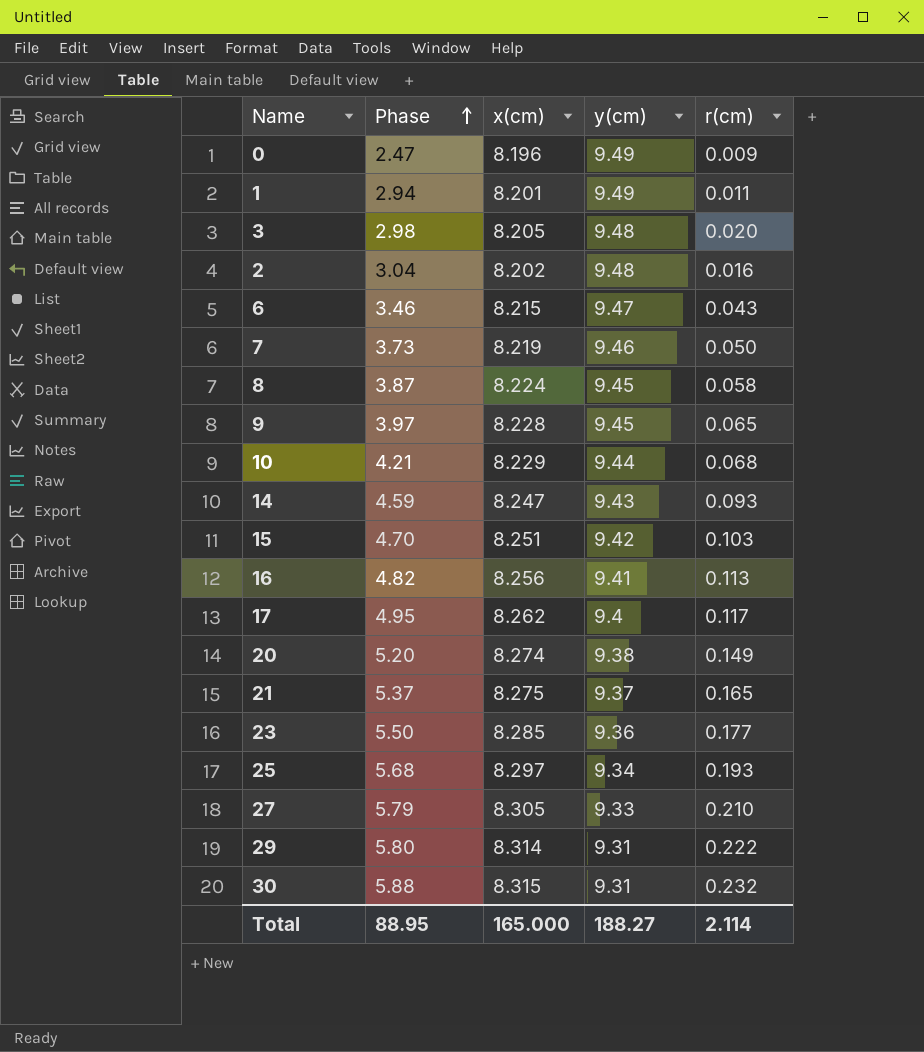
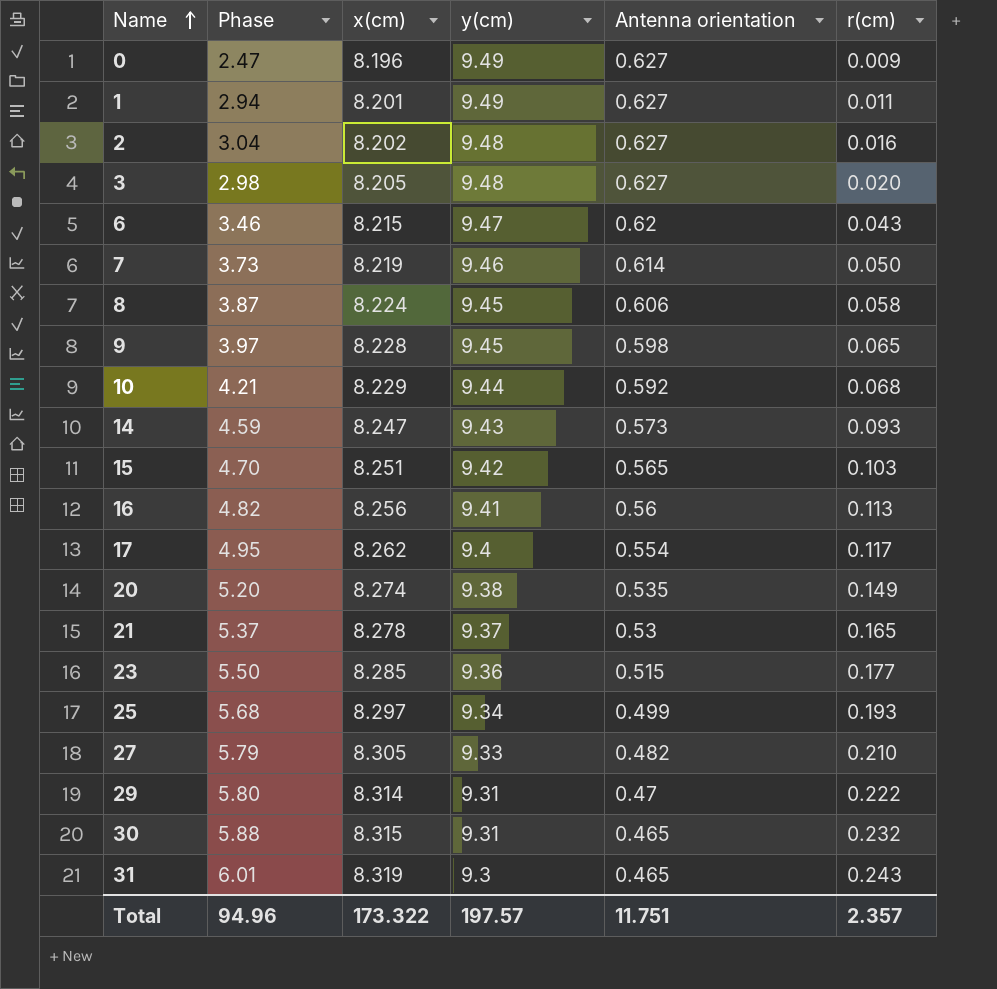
row order: Phase ascending -> Name ascending
column Antenna orientation | position: none -> 5
21 | x(cm): 8.275 -> 8.278
row 31: none -> 6.01 | 8.319 | 9.3 | 0.465 | 0.243
Total | Phase: 88.95 -> 94.96
Total | x(cm): 165.000 -> 173.322
Total | y(cm): 188.27 -> 197.57
Total | r(cm): 2.114 -> 2.357

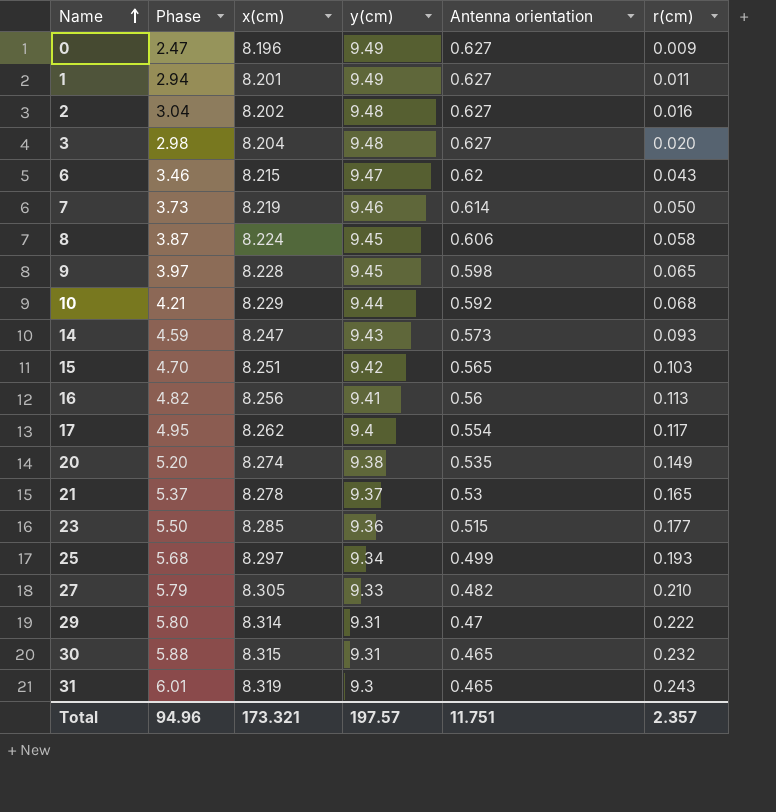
3 | x(cm): 8.205 -> 8.204
Total | x(cm): 173.322 -> 173.321

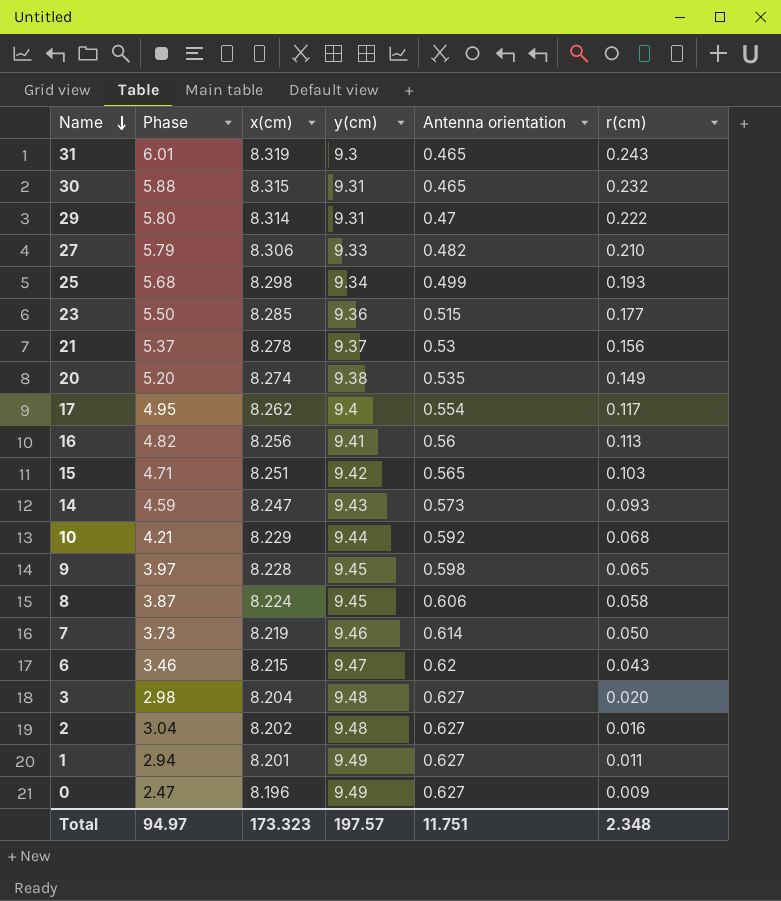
row order: Name ascending -> Name descending
27 | x(cm): 8.305 -> 8.306
25 | x(cm): 8.297 -> 8.298
21 | r(cm): 0.165 -> 0.156
15 | Phase: 4.70 -> 4.71
Total | Phase: 94.96 -> 94.97
Total | x(cm): 173.321 -> 173.323
Total | r(cm): 2.357 -> 2.348

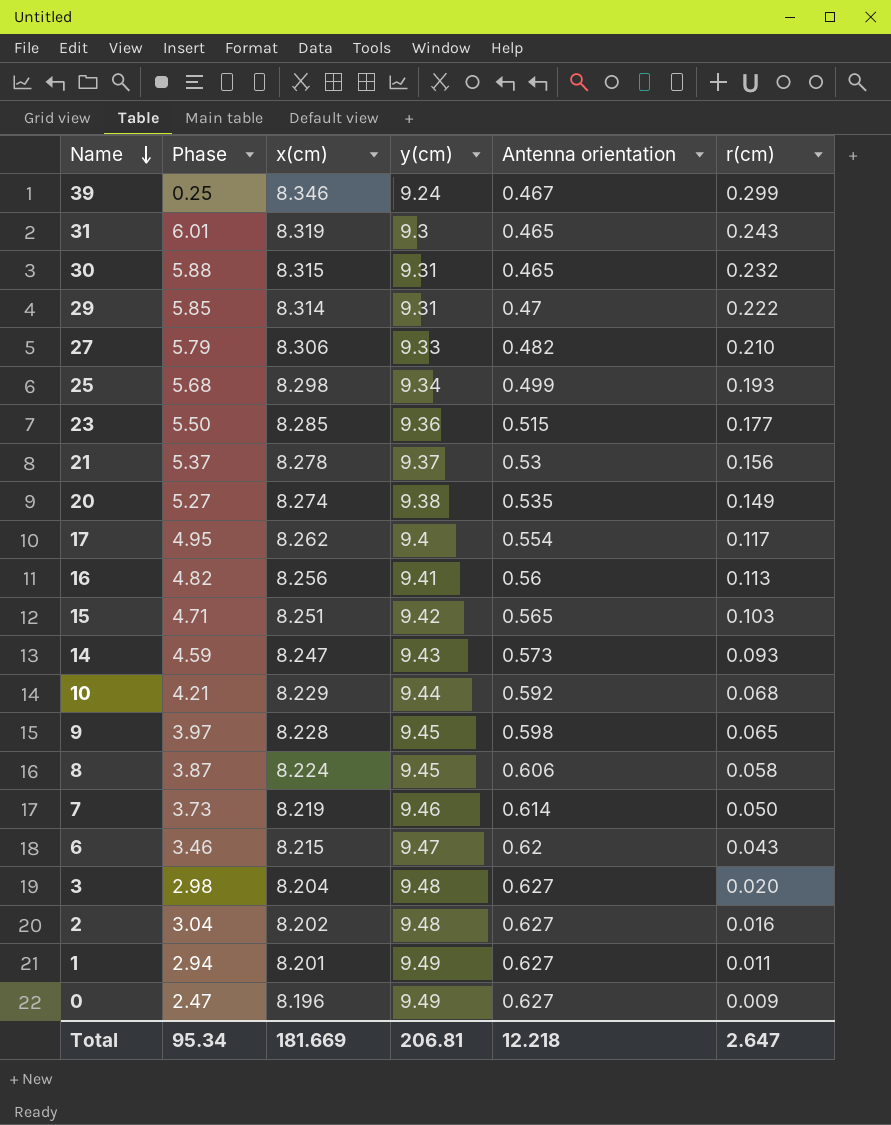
row 39: none -> 0.25 | 8.346 | 9.24 | 0.467 | 0.299
29 | Phase: 5.80 -> 5.85
20 | Phase: 5.20 -> 5.27
Total | Phase: 94.97 -> 95.34
Total | x(cm): 173.323 -> 181.669
Total | y(cm): 197.57 -> 206.81
Total | Antenna orientation: 11.751 -> 12.218
Total | r(cm): 2.348 -> 2.647

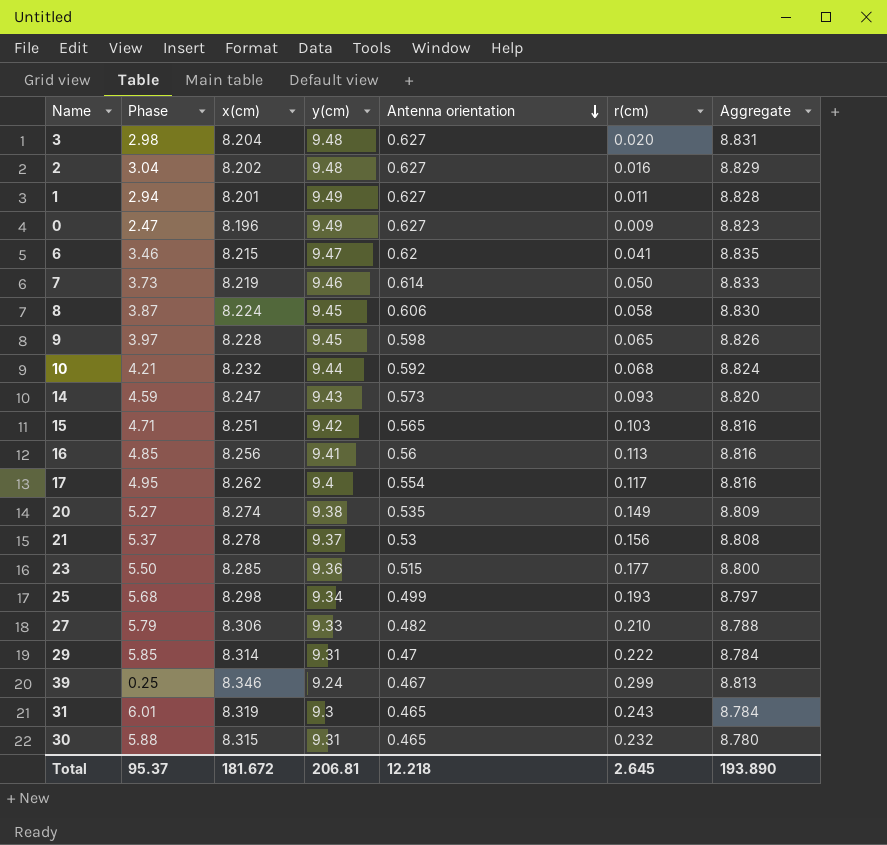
row order: Name descending -> Antenna orientation descending
column Aggregate | formula: none -> [x(cm)] + [Antenna orientation]
6 | r(cm): 0.043 -> 0.041
10 | x(cm): 8.229 -> 8.232
16 | Phase: 4.82 -> 4.85
Total | Phase: 95.34 -> 95.37
Total | x(cm): 181.669 -> 181.672
Total | r(cm): 2.647 -> 2.645

